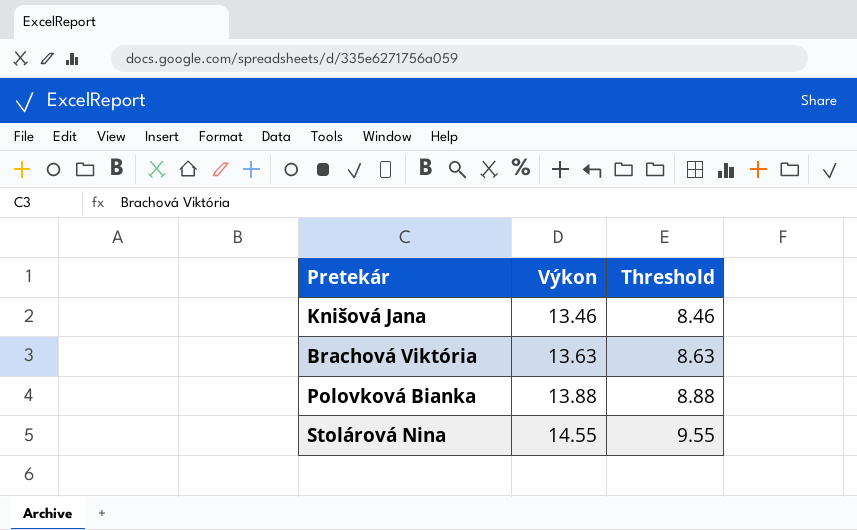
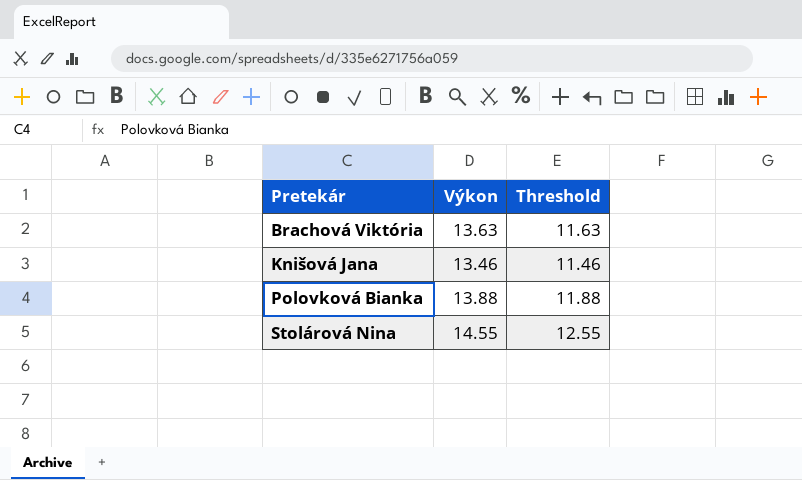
row order: Výkon ascending -> Pretekár ascending
column Threshold | formula: [Výkon] - 5 -> [Výkon] - 2

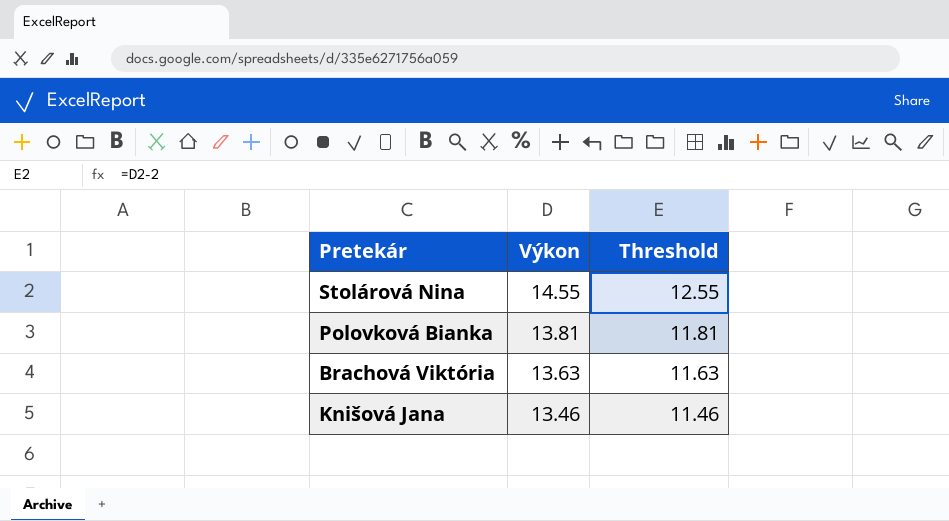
row order: Pretekár ascending -> Výkon descending
Polovková Bianka | Výkon: 13.88 -> 13.81
Polovková Bianka | Threshold: 11.88 -> 11.81

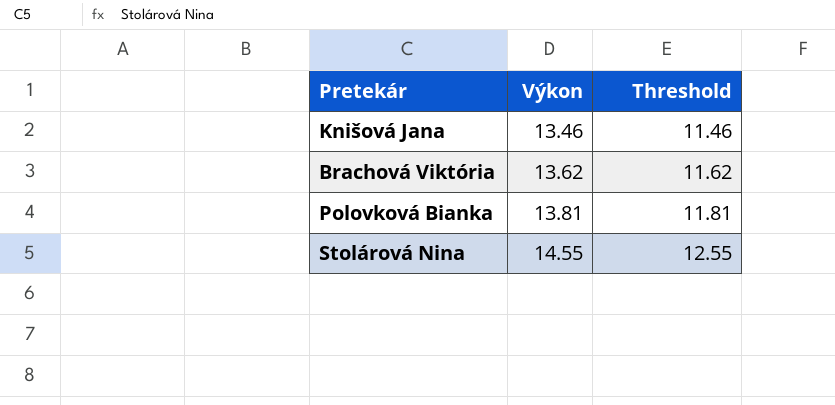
row order: Výkon descending -> Výkon ascending
Brachová Viktória | Výkon: 13.63 -> 13.62
Brachová Viktória | Threshold: 11.63 -> 11.62

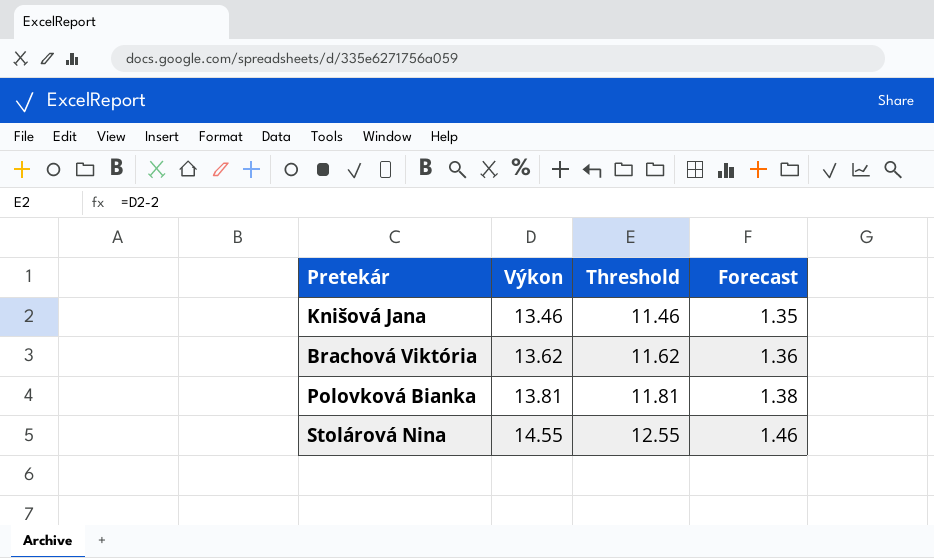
column Forecast | formula: none -> [Výkon] * 0.1

